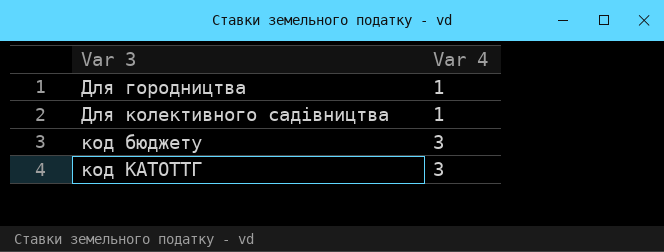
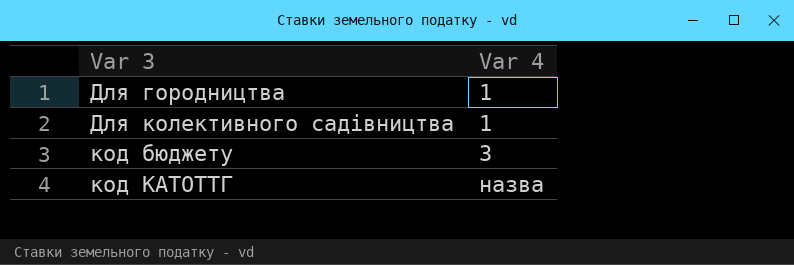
код КАТОТТГ | Var 4: 3 -> назва

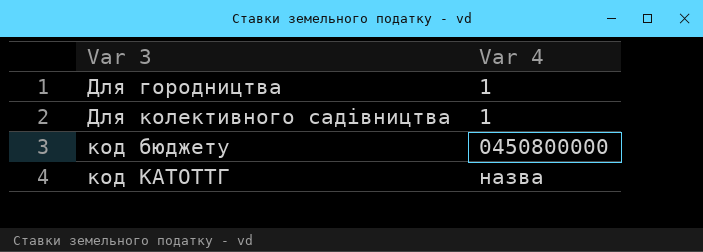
код бюджету | Var 4: 3 -> 0450800000

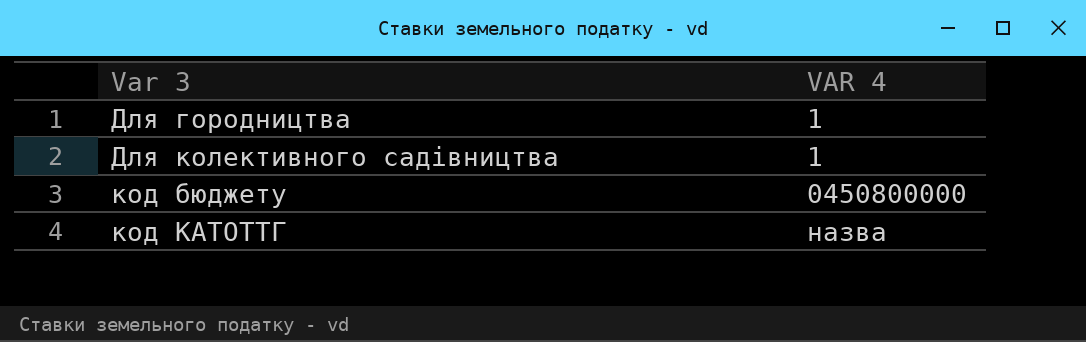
column name: Var 4 -> VAR 4

